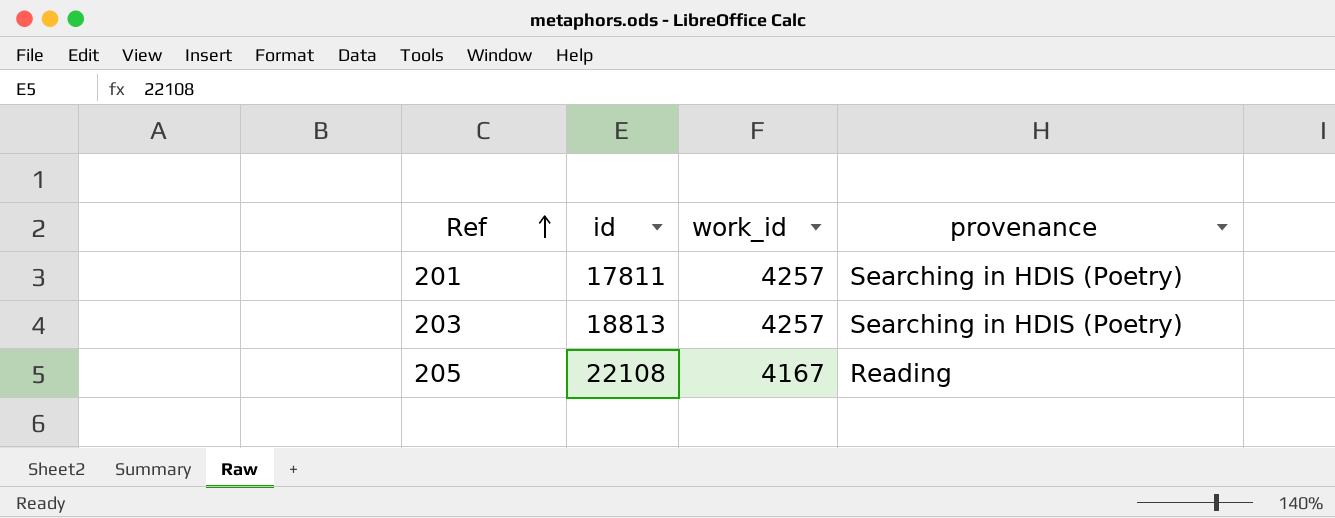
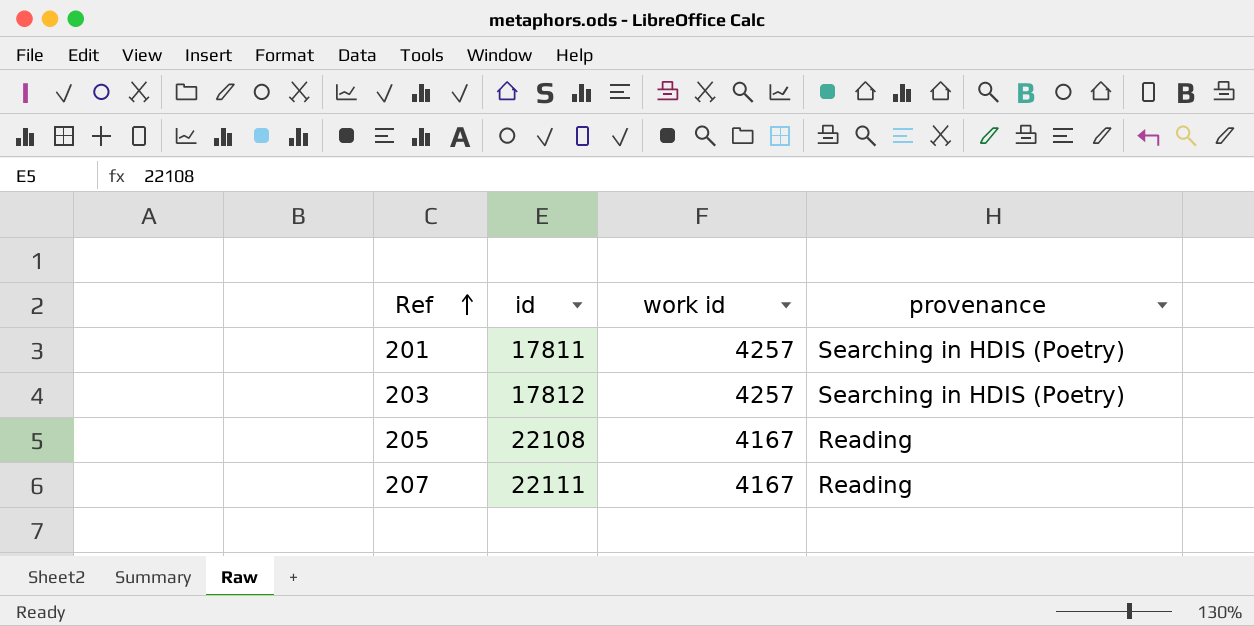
column name: work_id -> work id
203 | id: 18813 -> 17812
row 207: none -> 22111 | 4167 | Reading

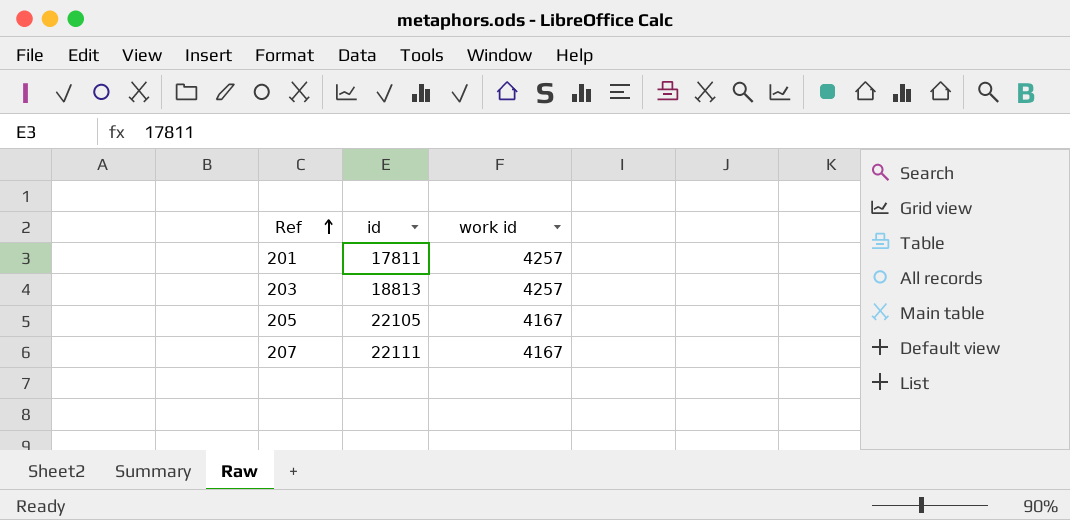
column provenance | position: 4 -> none
203 | id: 17812 -> 18813
205 | id: 22108 -> 22105

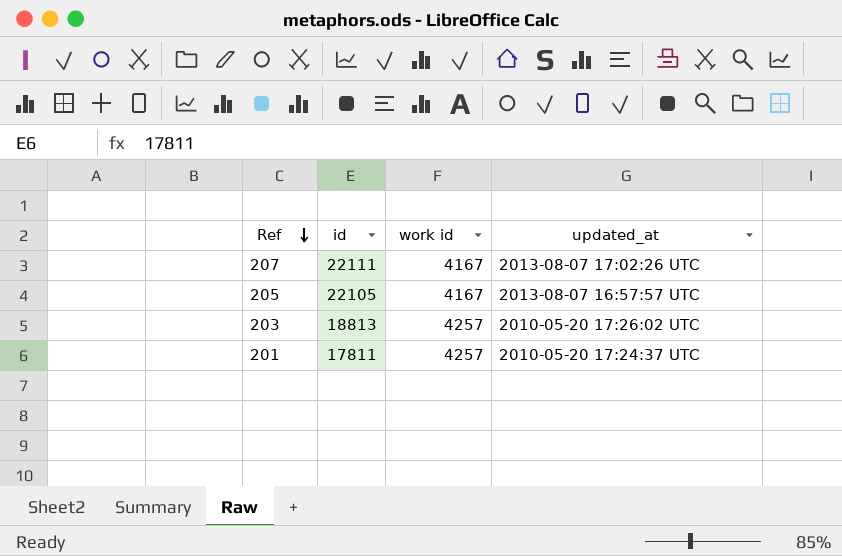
row order: Ref ascending -> Ref descending
column updated_at | position: none -> 4

